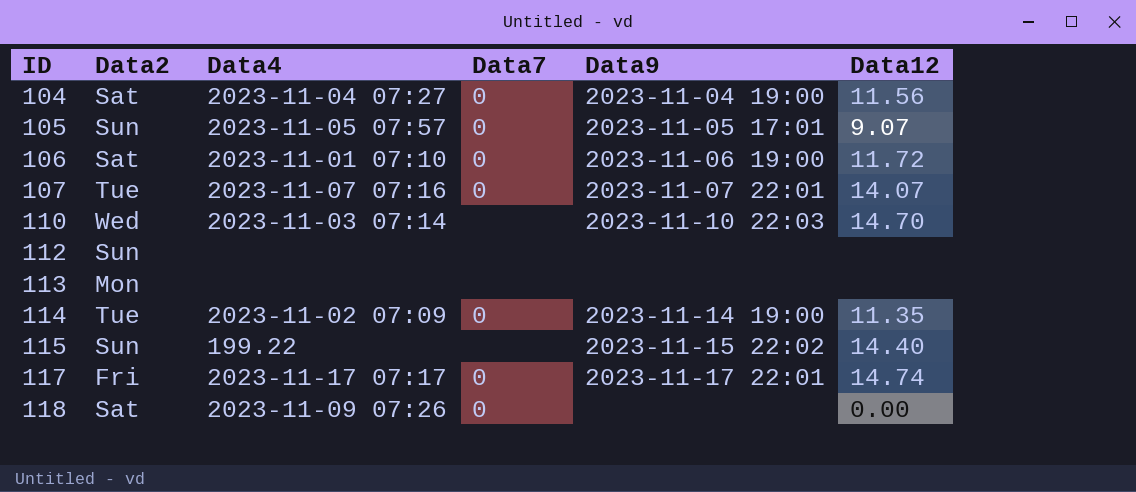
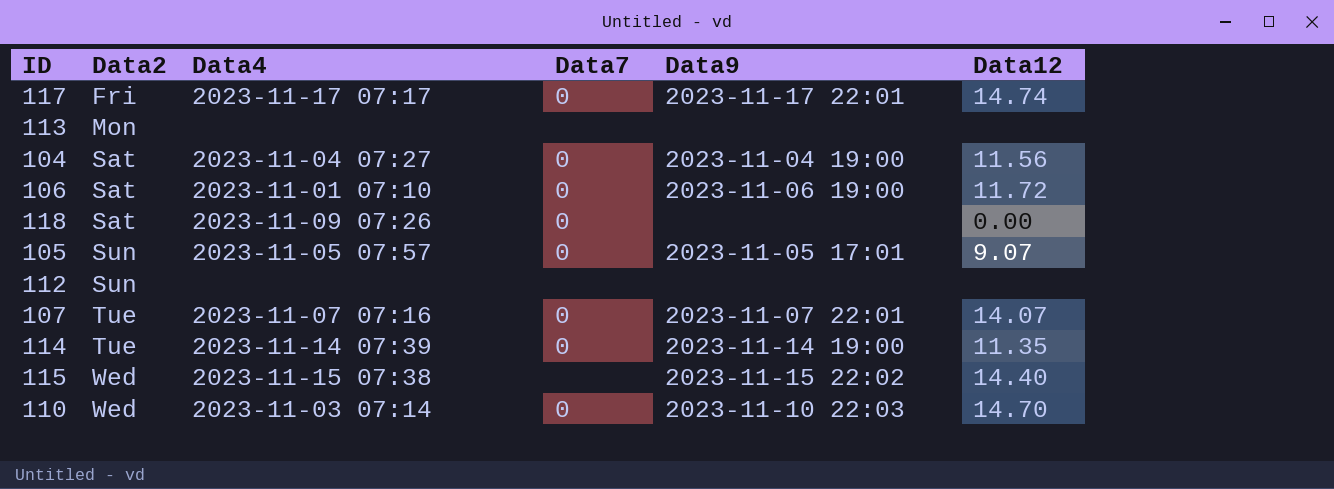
row order: ID ascending -> Data2 ascending
114 | Data4: 2023-11-02 07:09 -> 2023-11-14 07:39
115 | Data2: Sun -> Wed
115 | Data4: 199.22 -> 2023-11-15 07:38
110 | Data7: none -> 0

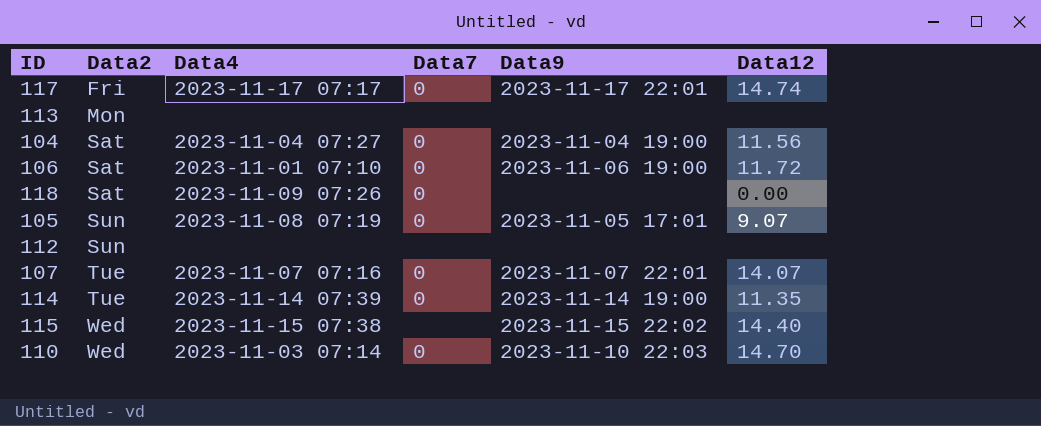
105 | Data4: 2023-11-05 07:57 -> 2023-11-08 07:19

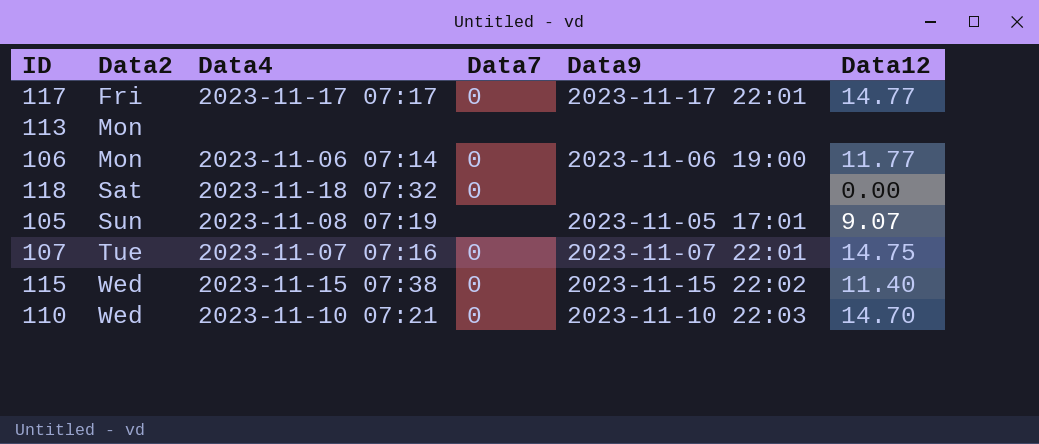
row 104: Sat | 2023-11-04 07:27 | 0 | 2023-11-04 19:00 | 11.56 -> none
row 112: Sun | none | none | none | none -> none
row 114: Tue | 2023-11-14 07:39 | 0 | 2023-11-14 19:00 | 11.35 -> none
117 | Data12: 14.74 -> 14.77
106 | Data2: Sat -> Mon
106 | Data4: 2023-11-01 07:10 -> 2023-11-06 07:14
106 | Data12: 11.72 -> 11.77
118 | Data4: 2023-11-09 07:26 -> 2023-11-18 07:32
105 | Data7: 0 -> none
107 | Data12: 14.07 -> 14.75
115 | Data7: none -> 0
115 | Data12: 14.40 -> 11.40
110 | Data4: 2023-11-03 07:14 -> 2023-11-10 07:21

